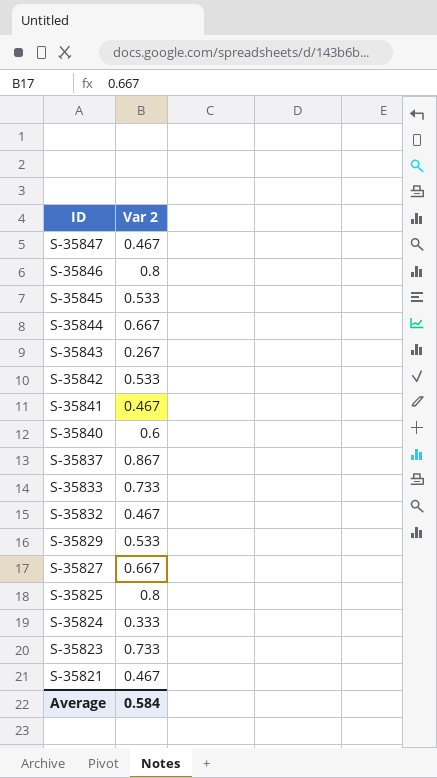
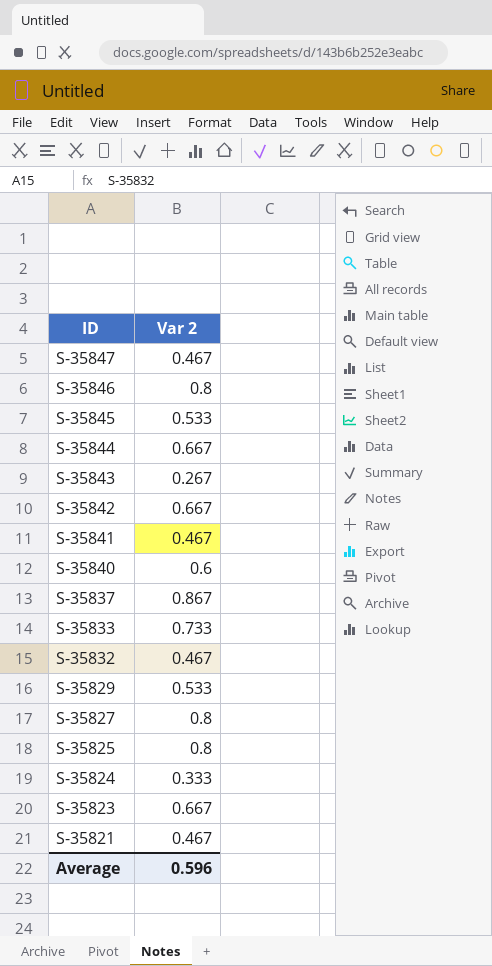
S-35842 | Var 2: 0.533 -> 0.667
S-35827 | Var 2: 0.667 -> 0.8
S-35823 | Var 2: 0.733 -> 0.667
Average | Var 2: 0.584 -> 0.596

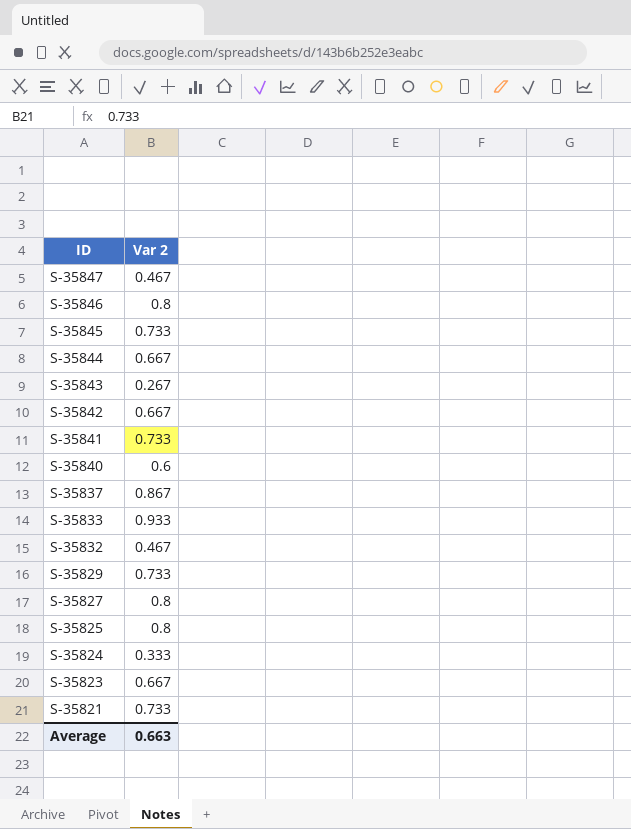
S-35845 | Var 2: 0.533 -> 0.733
S-35841 | Var 2: 0.467 -> 0.733
S-35833 | Var 2: 0.733 -> 0.933
S-35829 | Var 2: 0.533 -> 0.733
S-35821 | Var 2: 0.467 -> 0.733
Average | Var 2: 0.596 -> 0.663

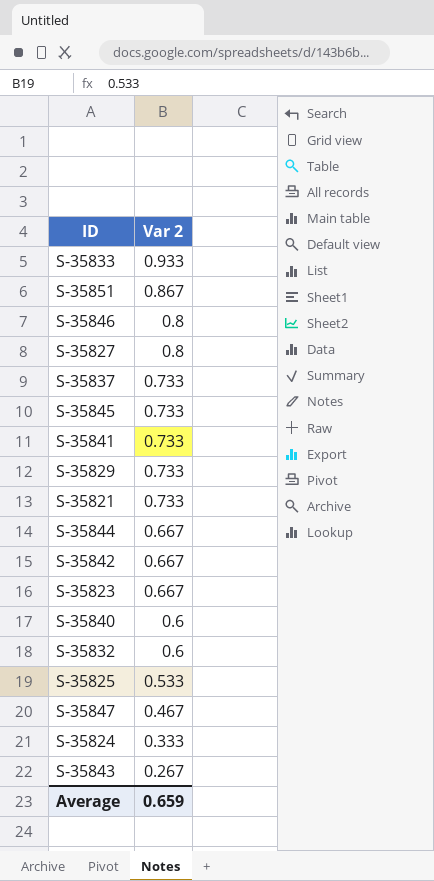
row order: ID descending -> Var 2 descending
row S-35851: none -> 0.867
S-35837 | Var 2: 0.867 -> 0.733
S-35832 | Var 2: 0.467 -> 0.6
S-35825 | Var 2: 0.8 -> 0.533
Average | Var 2: 0.663 -> 0.659

